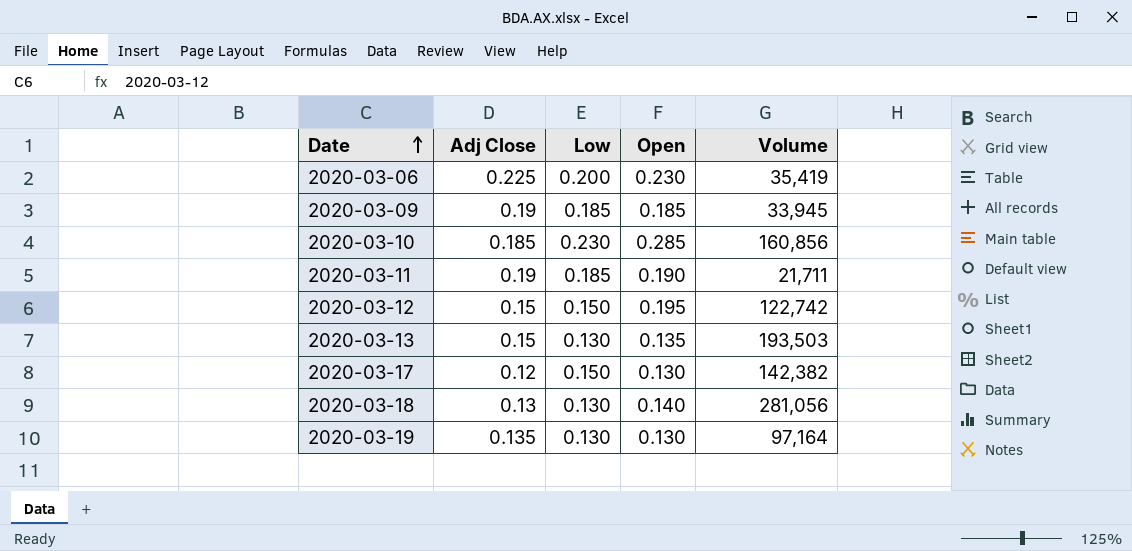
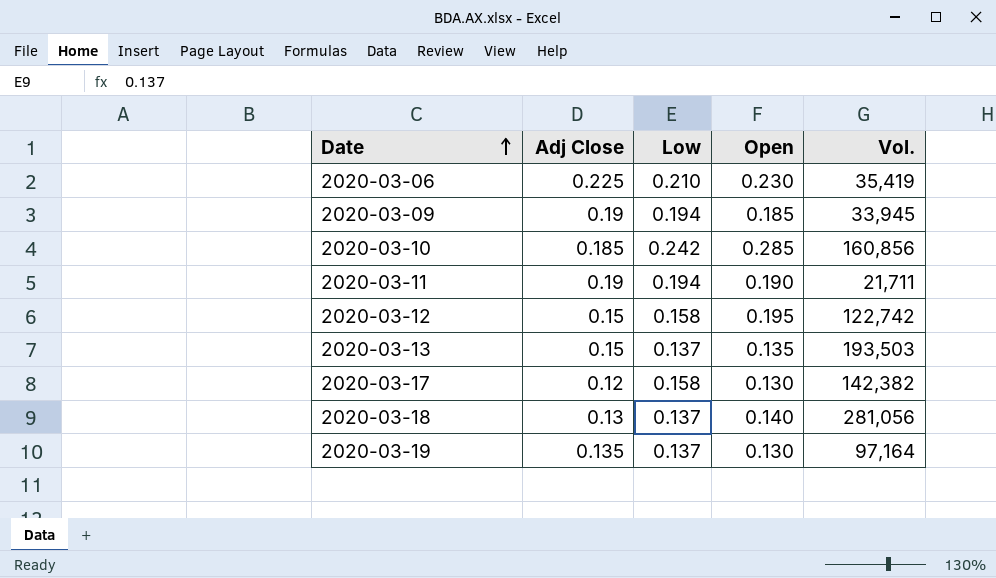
column name: Volume -> Vol.
2020-03-06 | Low: 0.200 -> 0.210
2020-03-09 | Low: 0.185 -> 0.194
2020-03-10 | Low: 0.230 -> 0.242
2020-03-11 | Low: 0.185 -> 0.194
2020-03-12 | Low: 0.150 -> 0.158
2020-03-13 | Low: 0.130 -> 0.137
2020-03-17 | Low: 0.150 -> 0.158
2020-03-18 | Low: 0.130 -> 0.137
2020-03-19 | Low: 0.130 -> 0.137

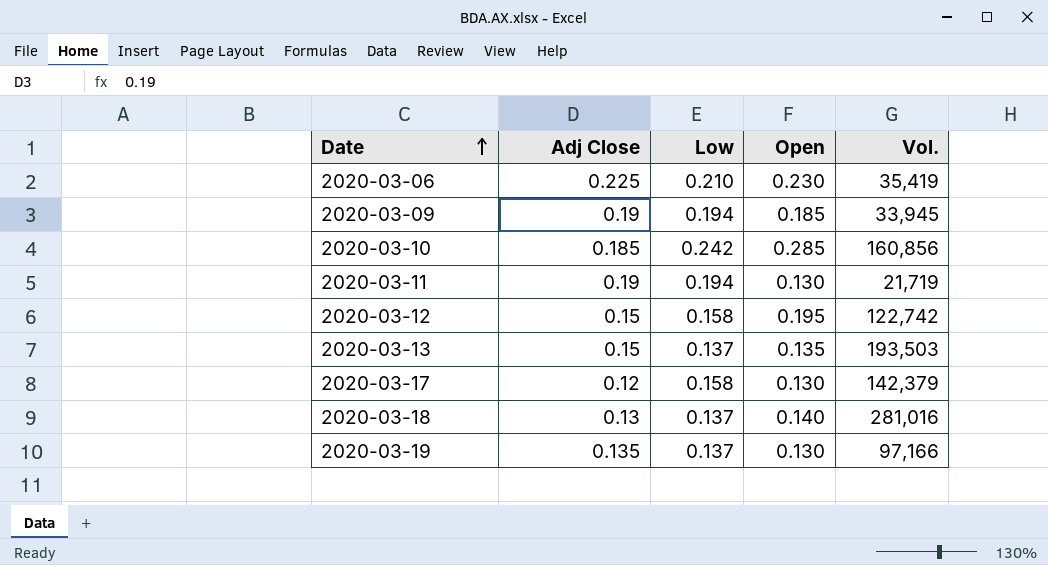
2020-03-11 | Open: 0.190 -> 0.130
2020-03-11 | Vol.: 21,711 -> 21,719
2020-03-17 | Vol.: 142,382 -> 142,379
2020-03-18 | Vol.: 281,056 -> 281,016
2020-03-19 | Vol.: 97,164 -> 97,166

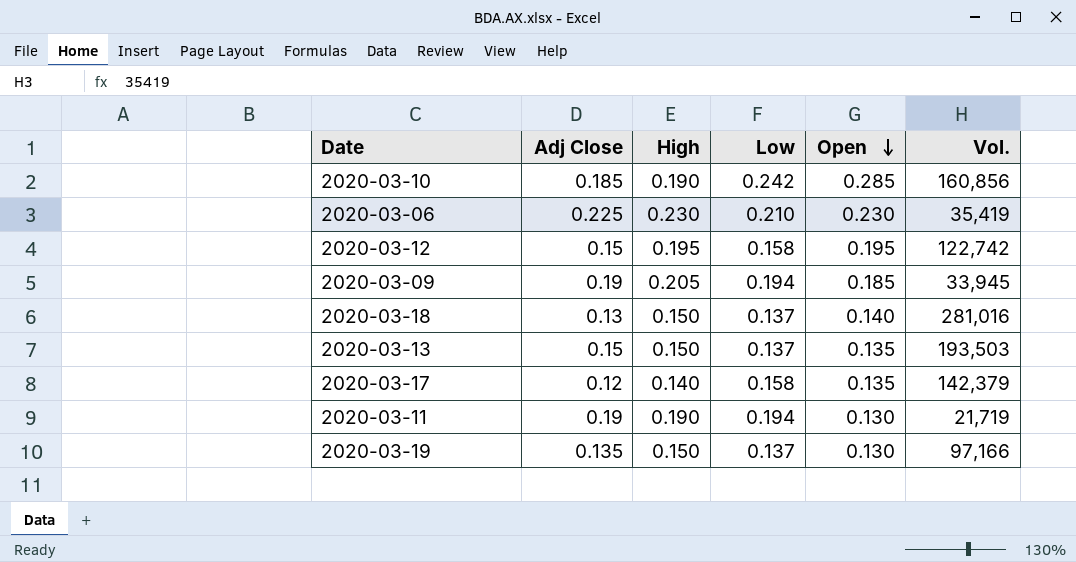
row order: Date ascending -> Open descending
column High | position: none -> 3
2020-03-17 | Open: 0.130 -> 0.135

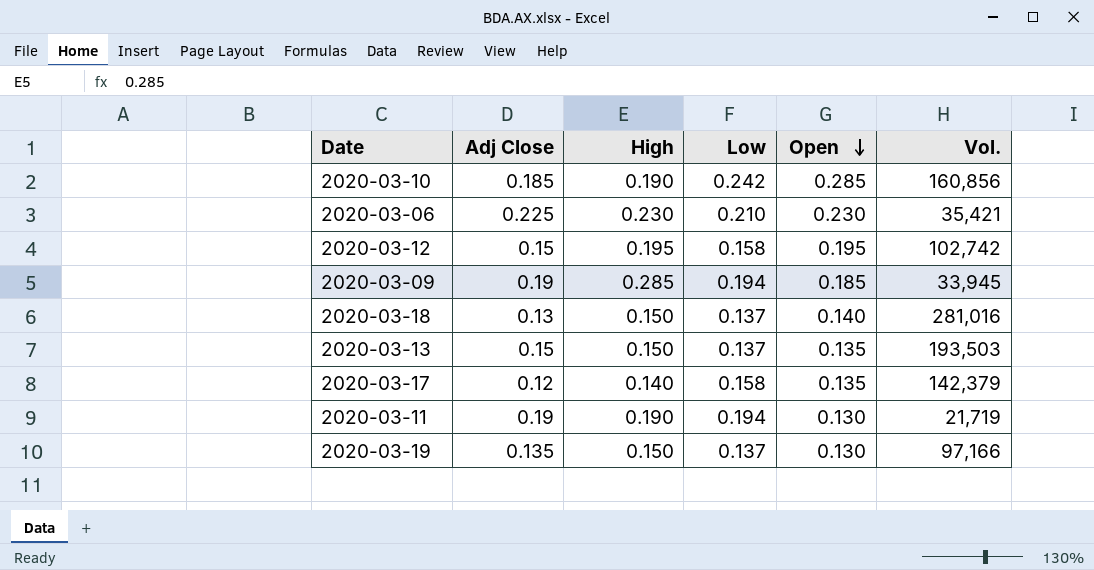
2020-03-06 | Vol.: 35,419 -> 35,421
2020-03-12 | Vol.: 122,742 -> 102,742
2020-03-09 | High: 0.205 -> 0.285

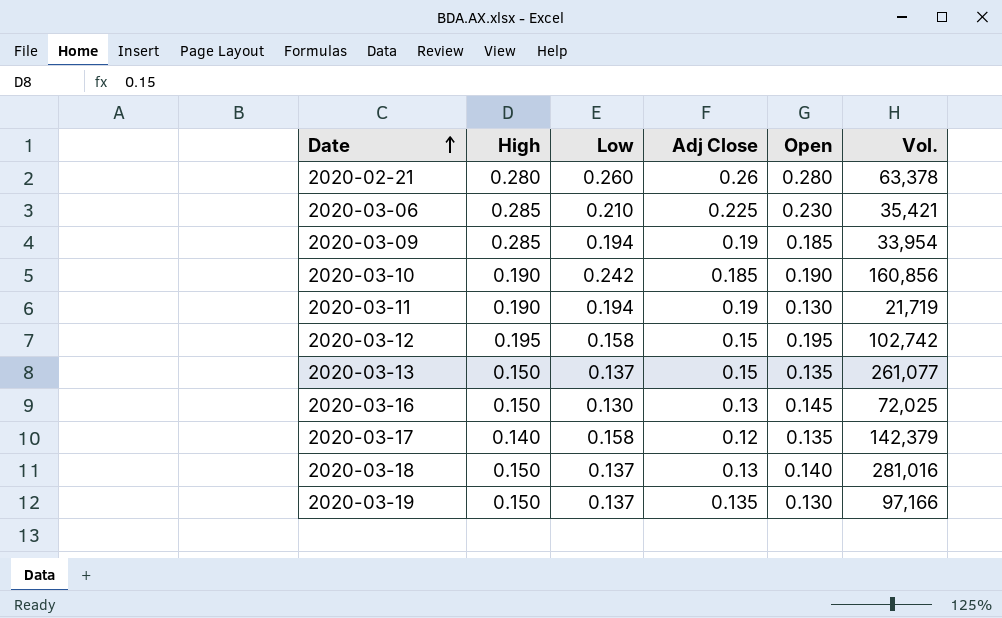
row order: Open descending -> Date ascending
column Adj Close | position: 2 -> 4
row 2020-02-21: none -> 0.280 | 0.260 | 0.26 | 0.280 | 63,378
2020-03-06 | High: 0.230 -> 0.285
2020-03-09 | Vol.: 33,945 -> 33,954
2020-03-10 | Open: 0.285 -> 0.190
2020-03-13 | Vol.: 193,503 -> 261,077
row 2020-03-16: none -> 0.150 | 0.130 | 0.13 | 0.145 | 72,025

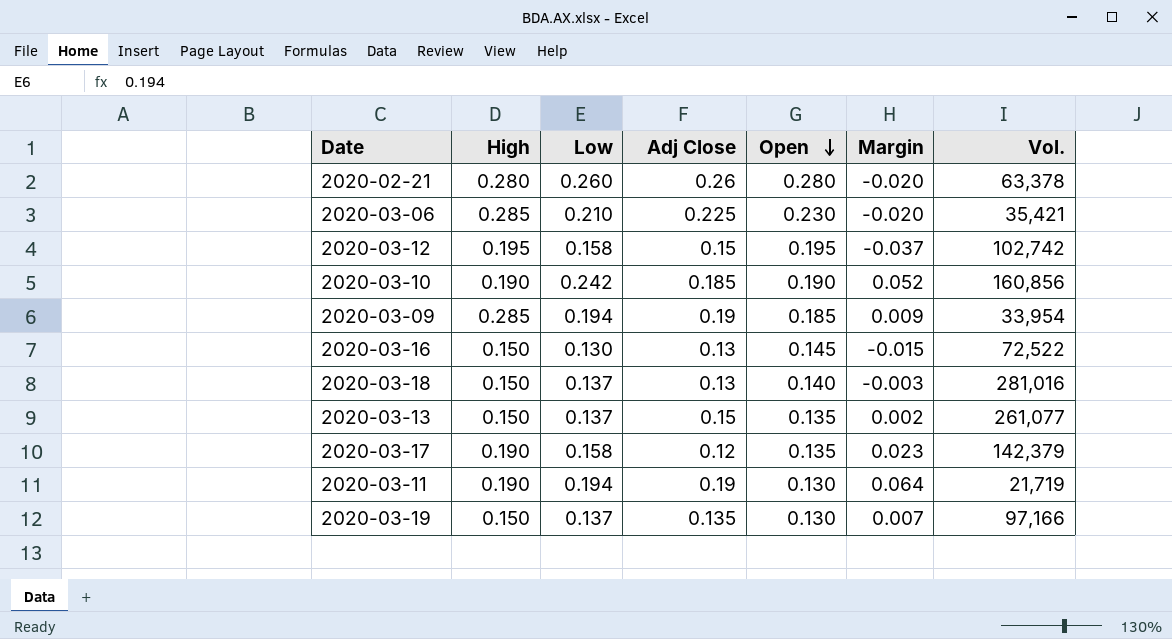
row order: Date ascending -> Open descending
column Margin | formula: none -> [Low] - [Open]
2020-03-16 | Vol.: 72,025 -> 72,522
2020-03-17 | High: 0.140 -> 0.190

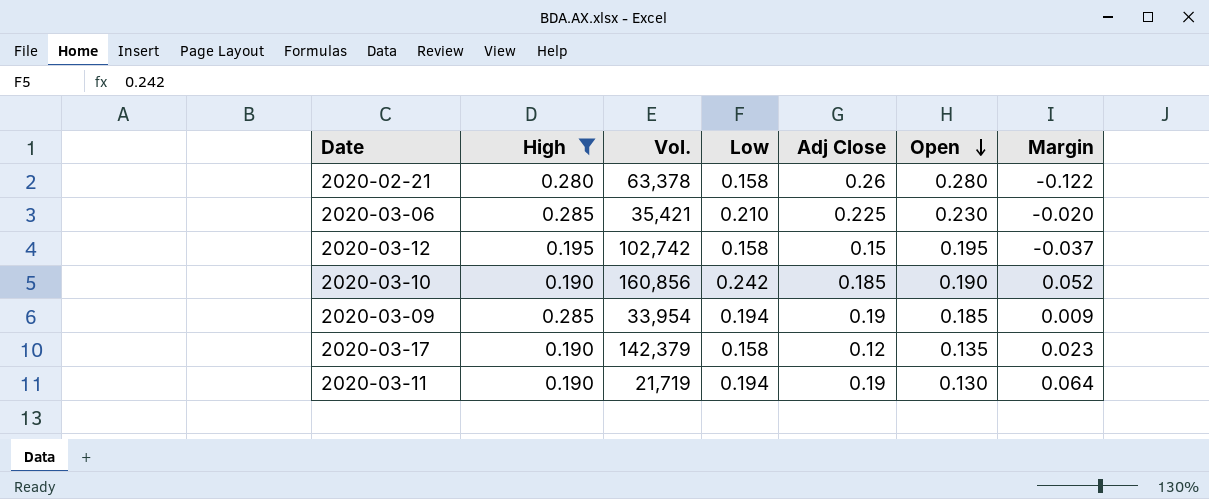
filter: none -> High != 0.150
column Vol. | position: 7 -> 3
2020-02-21 | Low: 0.260 -> 0.158
2020-02-21 | Margin: -0.020 -> -0.122

